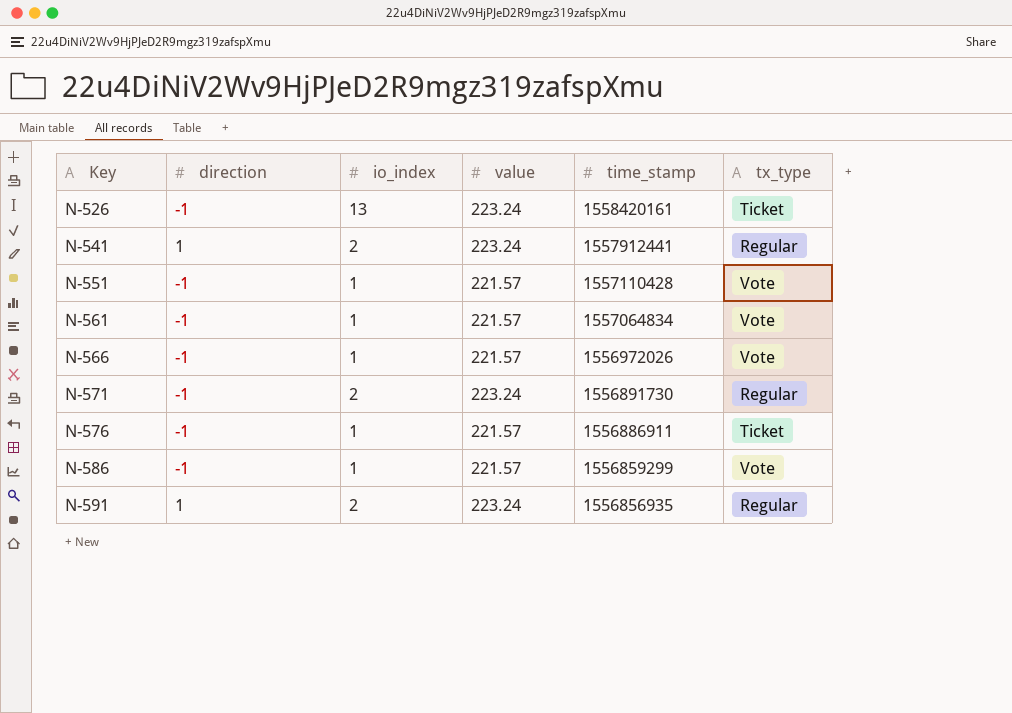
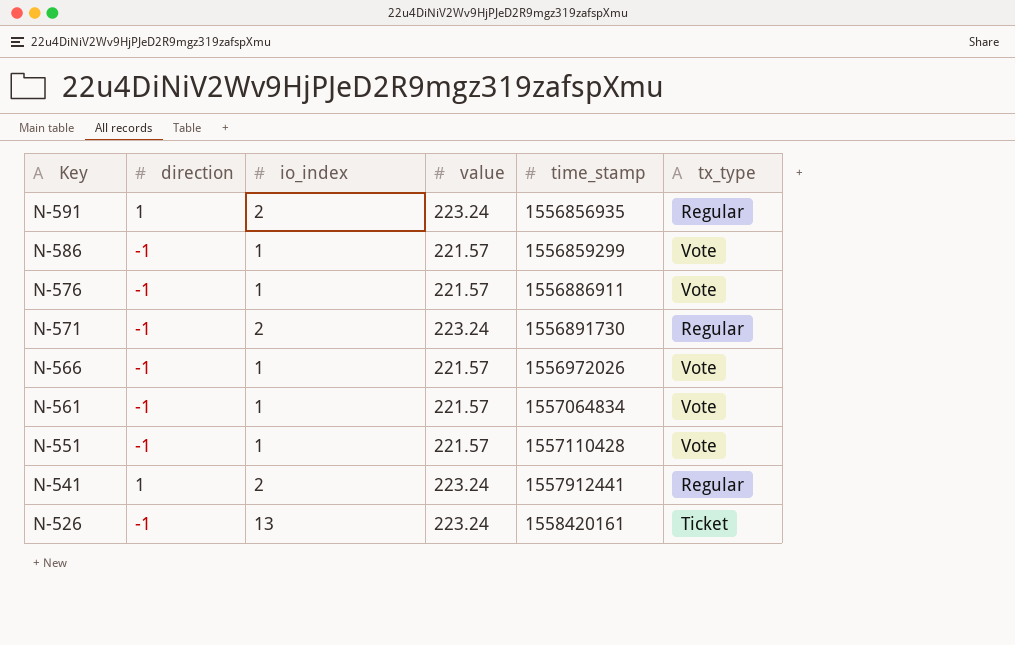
row order: Key ascending -> Key descending
N-576 | tx_type: Ticket -> Vote

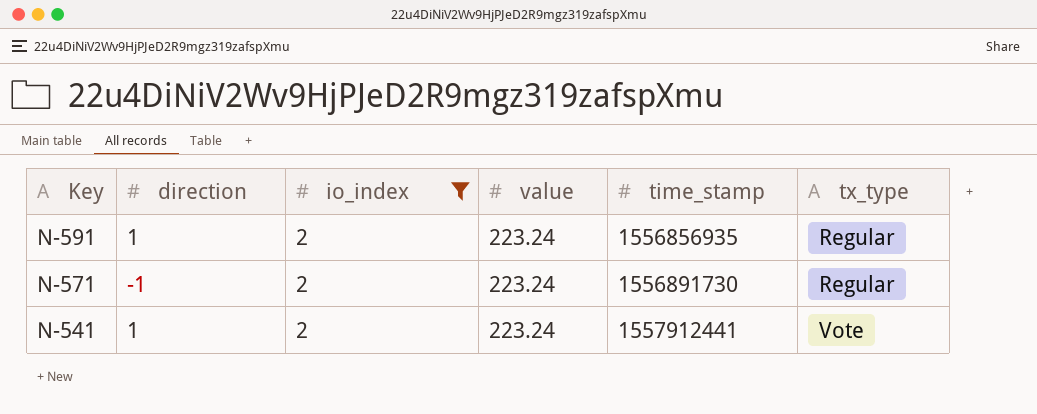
filter: none -> io_index = 2
N-541 | tx_type: Regular -> Vote

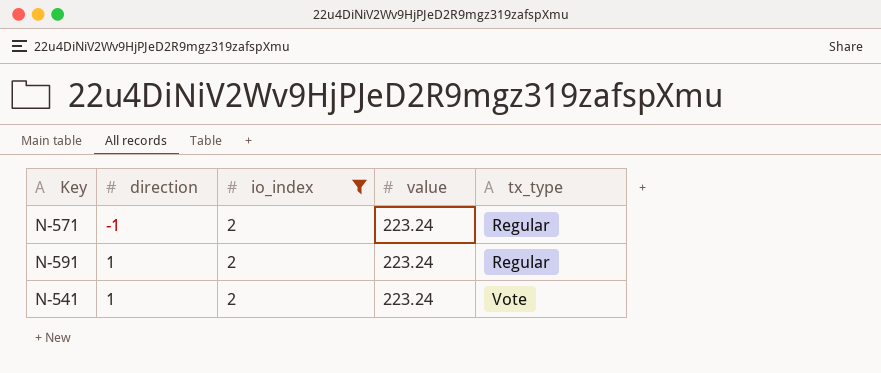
row order: Key descending -> direction ascending
column time_stamp | position: 5 -> none

